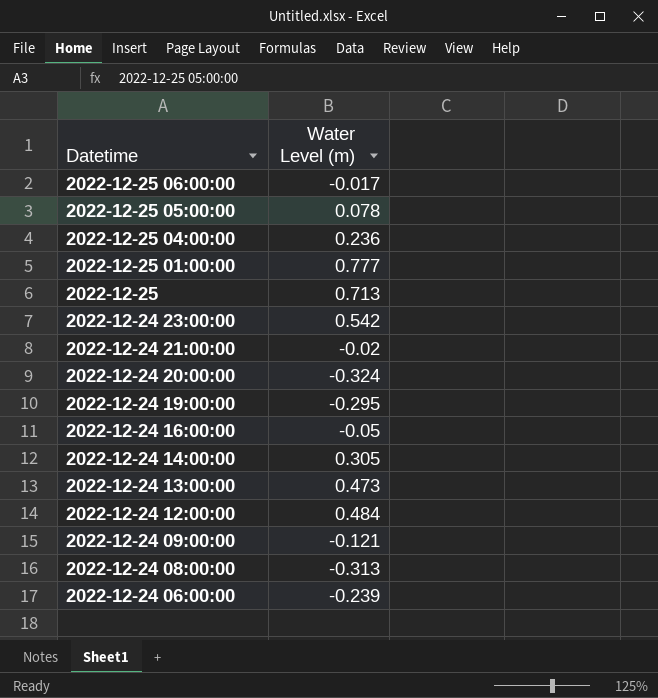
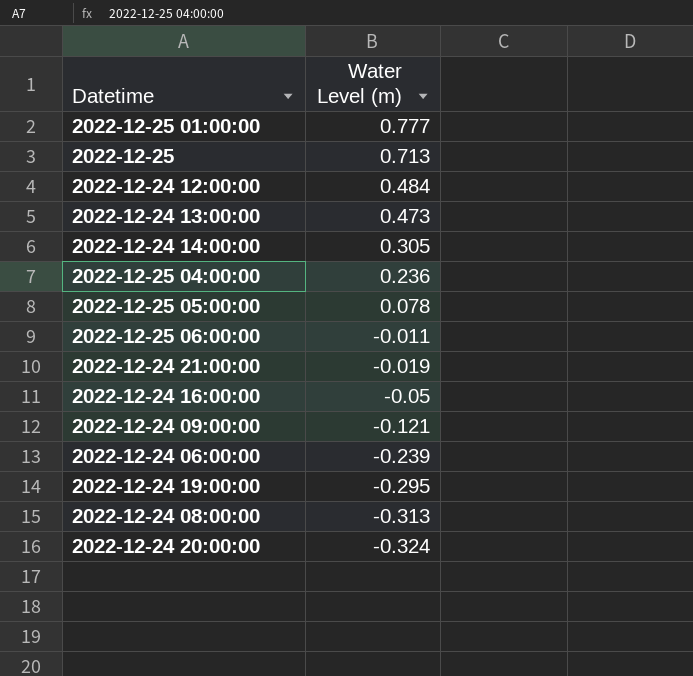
row order: Datetime descending -> Water Level (m) descending
row 2022-12-24 23:00:00: 0.542 -> none
2022-12-25 06:00:00 | Water Level (m): -0.017 -> -0.011
2022-12-24 21:00:00 | Water Level (m): -0.02 -> -0.019

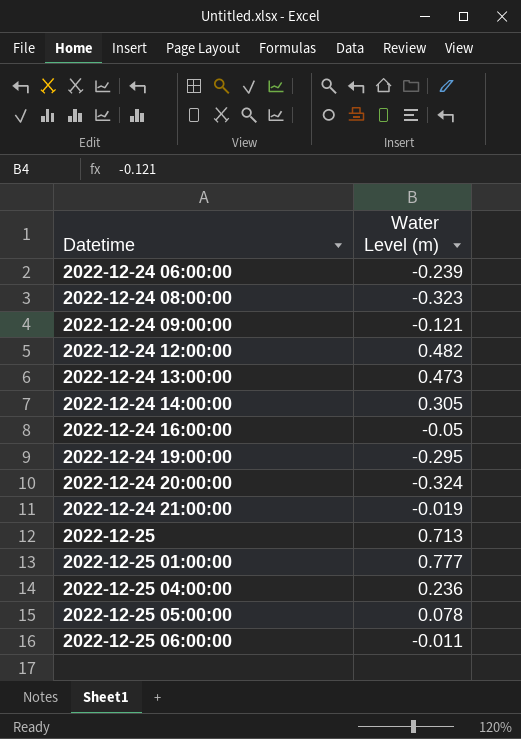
row order: Water Level (m) descending -> Datetime ascending
2022-12-24 08:00:00 | Water Level (m): -0.313 -> -0.323
2022-12-24 12:00:00 | Water Level (m): 0.484 -> 0.482

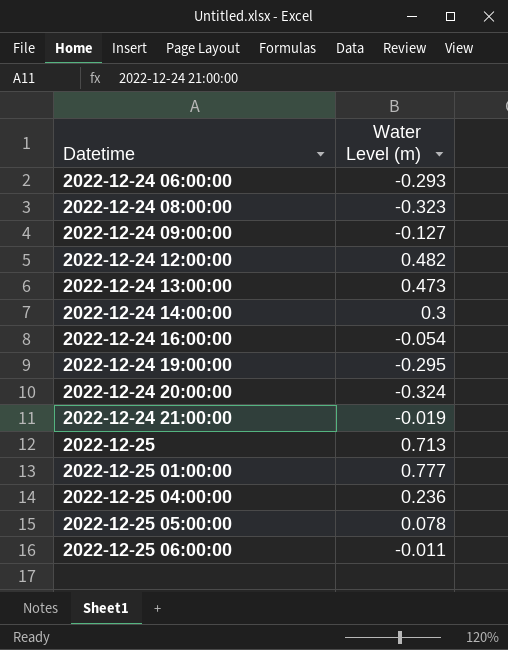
2022-12-24 06:00:00 | Water Level (m): -0.239 -> -0.293
2022-12-24 09:00:00 | Water Level (m): -0.121 -> -0.127
2022-12-24 14:00:00 | Water Level (m): 0.305 -> 0.3
2022-12-24 16:00:00 | Water Level (m): -0.05 -> -0.054

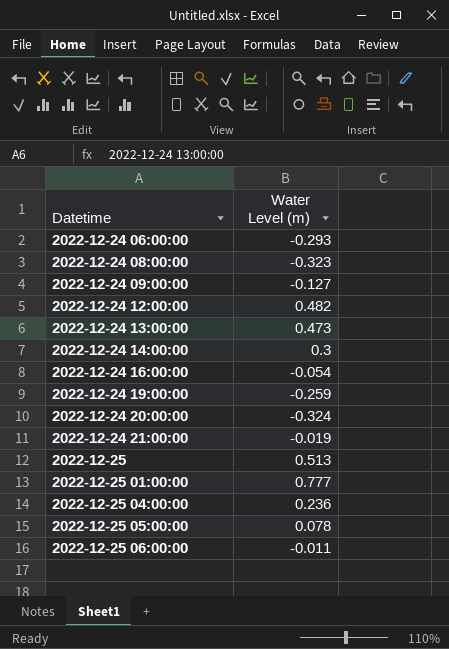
2022-12-24 19:00:00 | Water Level (m): -0.295 -> -0.259
2022-12-25 | Water Level (m): 0.713 -> 0.513

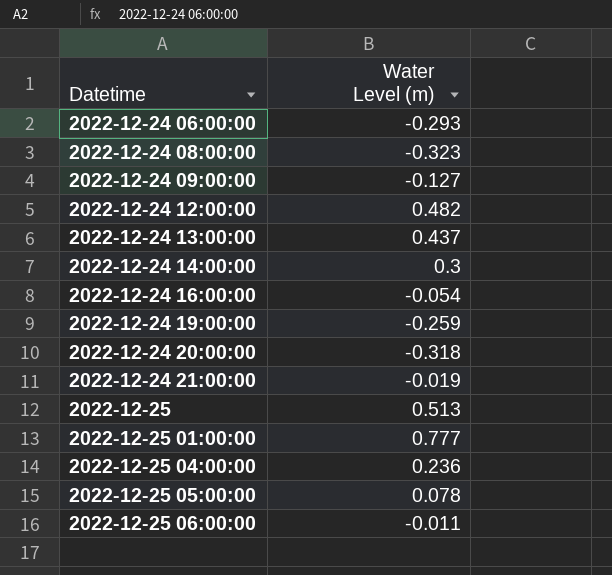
2022-12-24 13:00:00 | Water Level (m): 0.473 -> 0.437
2022-12-24 20:00:00 | Water Level (m): -0.324 -> -0.318

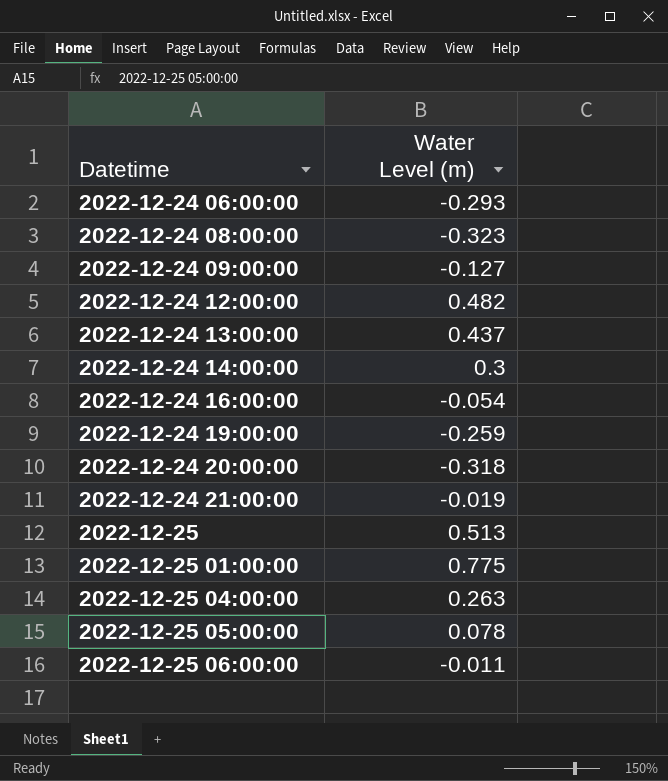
2022-12-25 01:00:00 | Water Level (m): 0.777 -> 0.775
2022-12-25 04:00:00 | Water Level (m): 0.236 -> 0.263

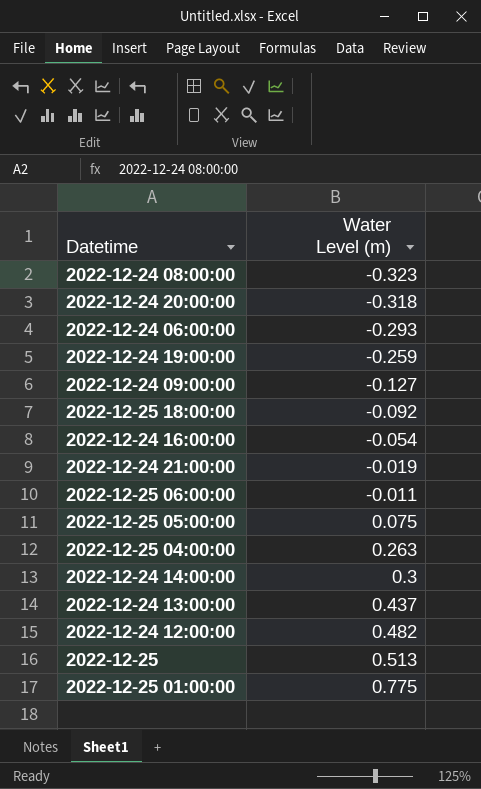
row order: Datetime ascending -> Water Level (m) ascending
row 2022-12-25 18:00:00: none -> -0.092
2022-12-25 05:00:00 | Water Level (m): 0.078 -> 0.075

